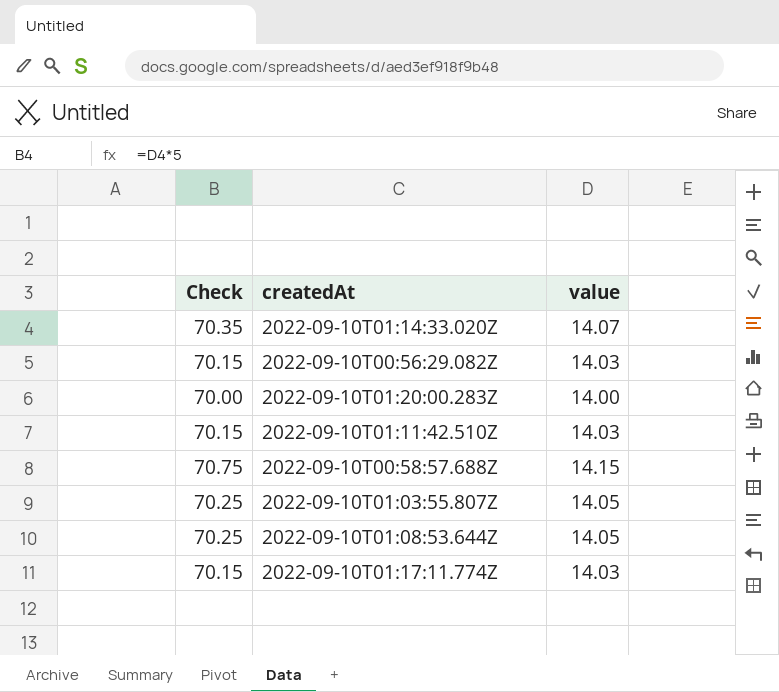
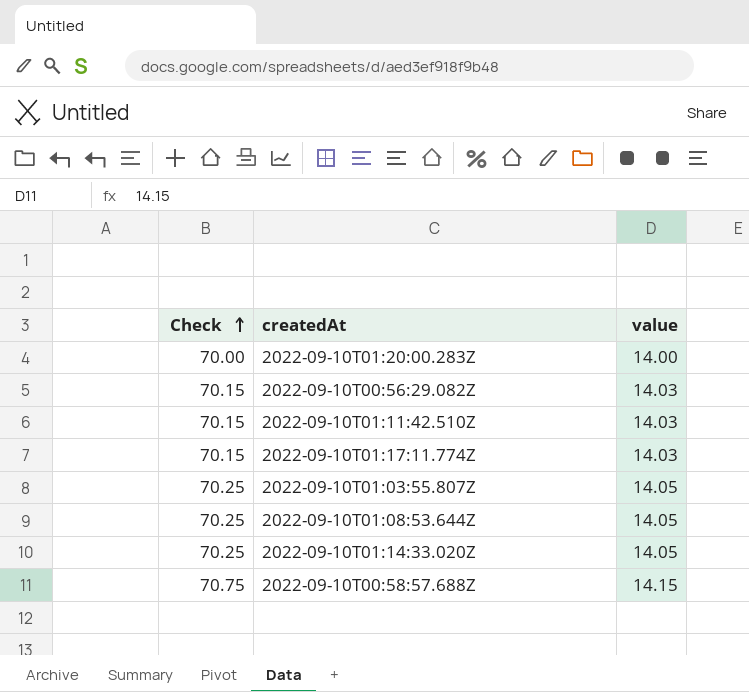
row order: none -> Check ascending
2022-09-10T01:14:33.020Z | Check: 70.35 -> 70.25
2022-09-10T01:14:33.020Z | value: 14.07 -> 14.05

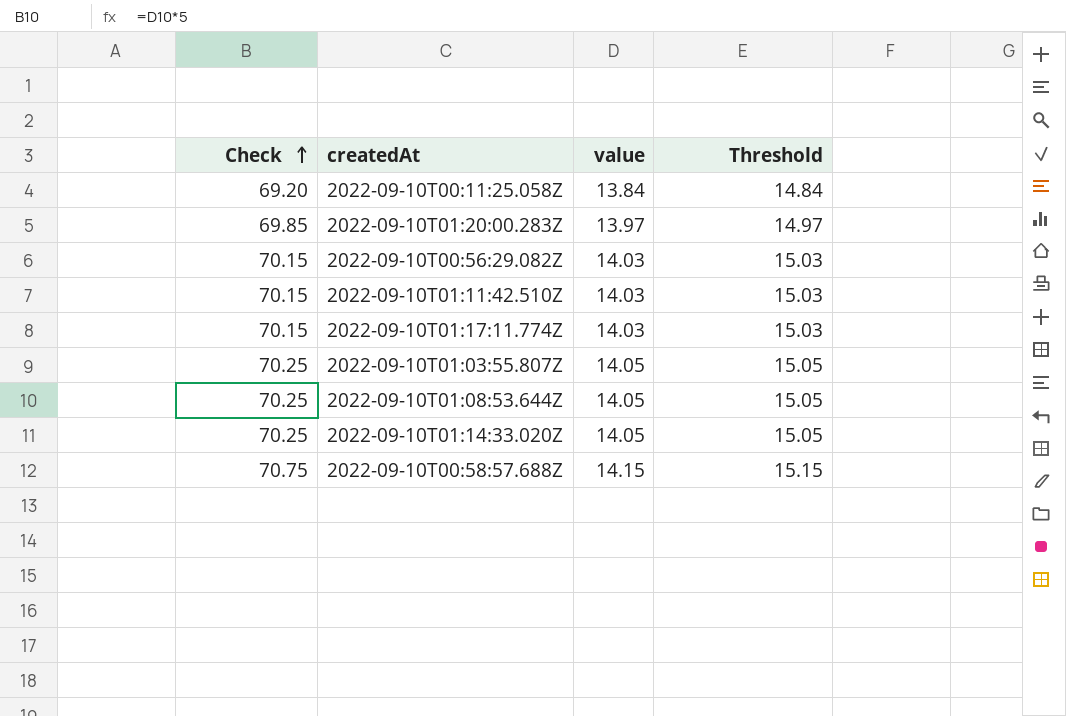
column Threshold | formula: none -> [value] + 1
row 2022-09-10T00:11:25.058Z: none -> 69.20 | 13.84 | 14.84
2022-09-10T01:20:00.283Z | Check: 70.00 -> 69.85
2022-09-10T01:20:00.283Z | value: 14.00 -> 13.97

